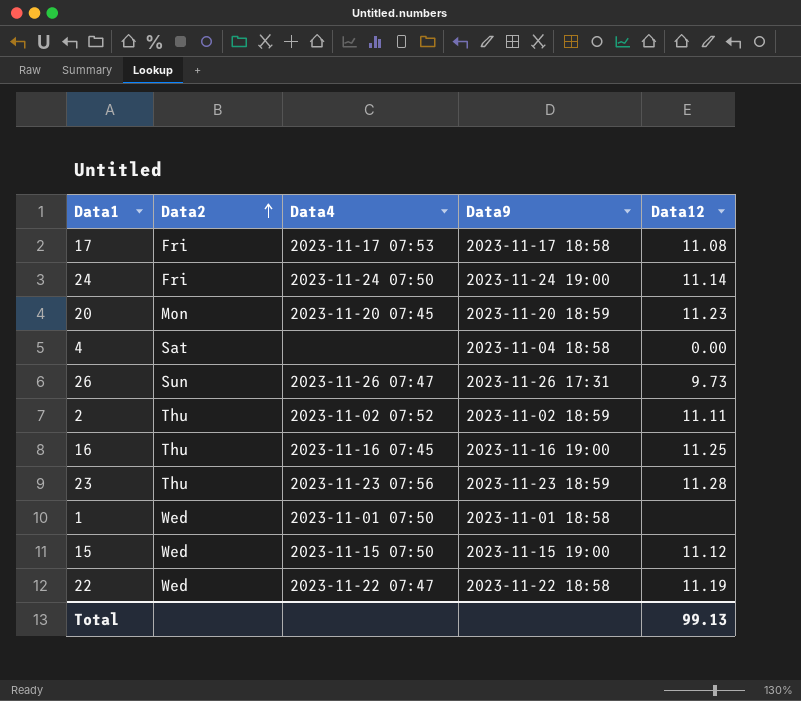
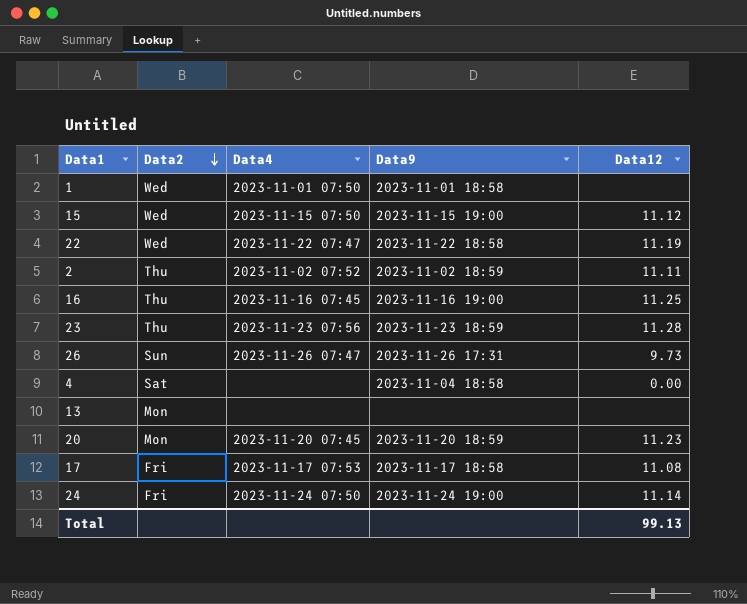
row order: Data2 ascending -> Data2 descending
row 13: none -> Mon | none | none | none

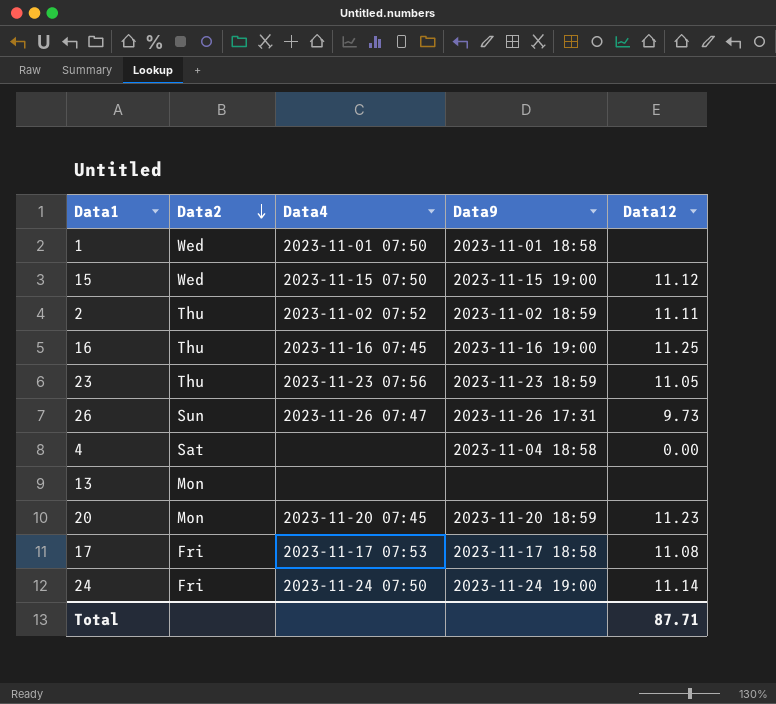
row 22: Wed | 2023-11-22 07:47 | 2023-11-22 18:58 | 11.19 -> none
23 | Data12: 11.28 -> 11.05
Total | Data12: 99.13 -> 87.71

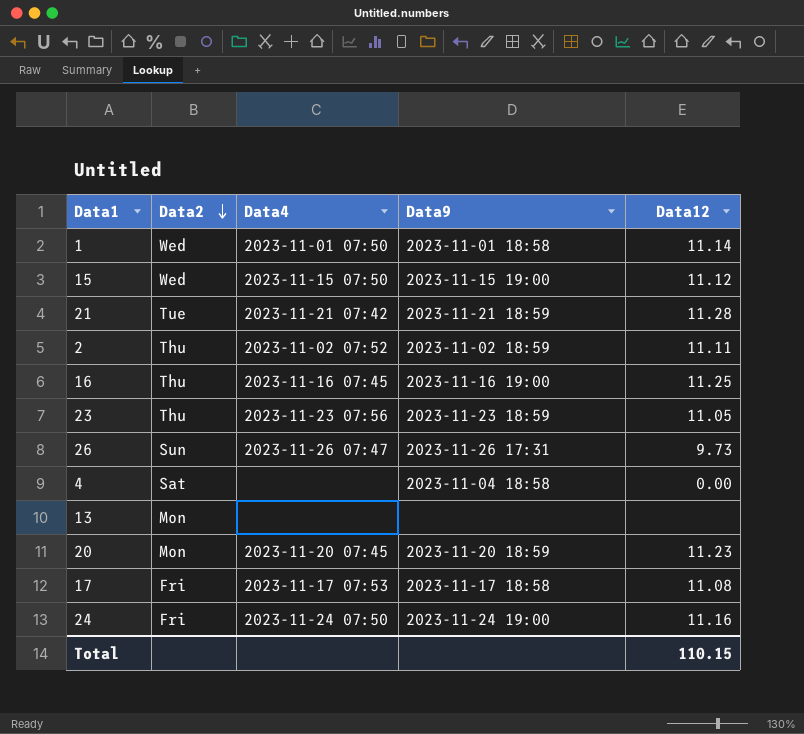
1 | Data12: none -> 11.14
row 21: none -> Tue | 2023-11-21 07:42 | 2023-11-21 18:59 | 11.28
24 | Data12: 11.14 -> 11.16
Total | Data12: 87.71 -> 110.15

